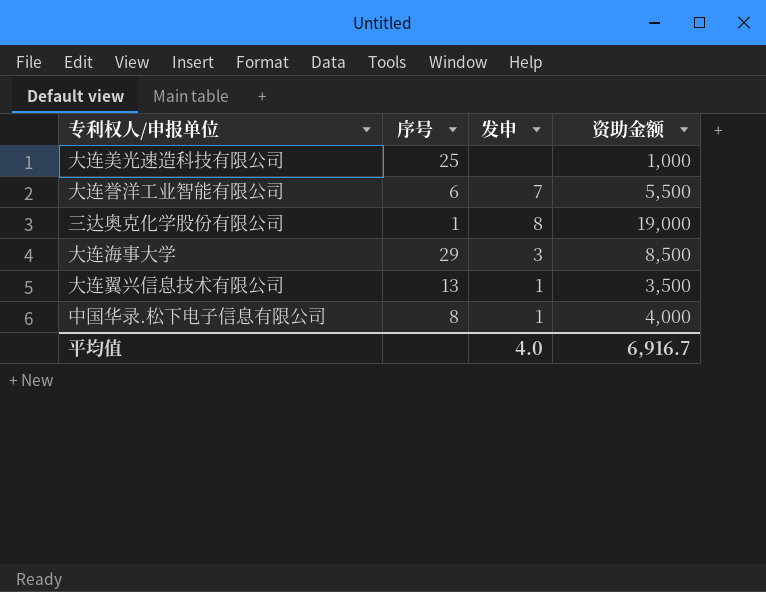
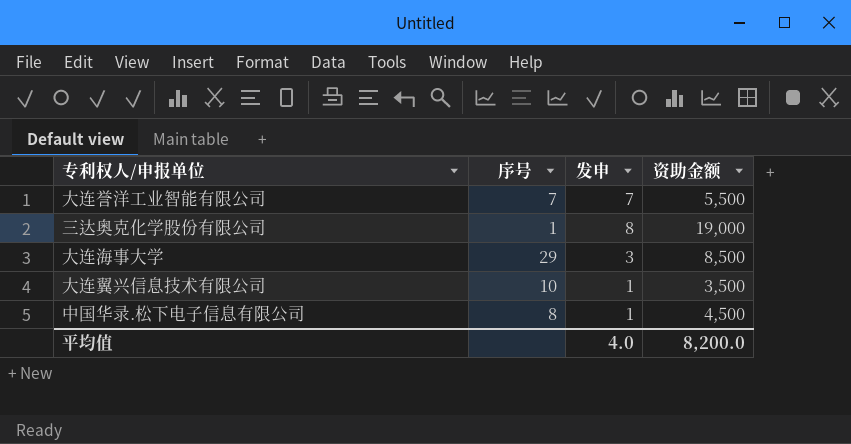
row 大连美光速造科技有限公司: 25 | none | 1,000 -> none
大连誉洋工业智能有限公司 | 序号: 6 -> 7
大连翼兴信息技术有限公司 | 序号: 13 -> 10
中国华录.松下电子信息有限公司 | 资助金额: 4,000 -> 4,500
平均值 | 资助金额: 6,916.7 -> 8,200.0

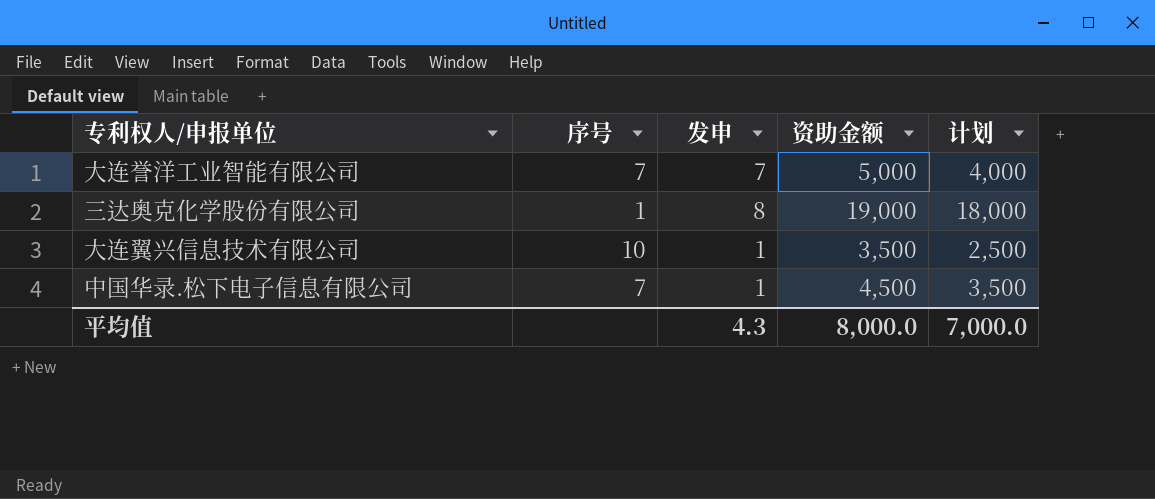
column 计划 | formula: none -> [资助金额] - 1000
row 大连海事大学: 29 | 3 | 8,500 -> none
大连誉洋工业智能有限公司 | 资助金额: 5,500 -> 5,000
中国华录.松下电子信息有限公司 | 序号: 8 -> 7
平均值 | 发申: 4.0 -> 4.3
平均值 | 资助金额: 8,200.0 -> 8,000.0

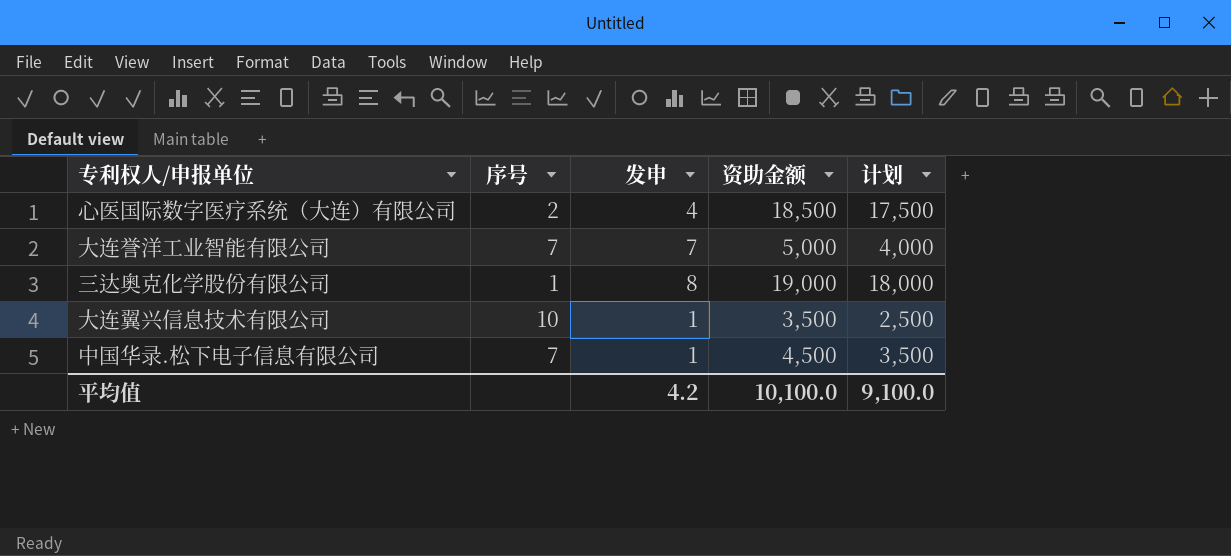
row 心医国际数字医疗系统（大连）有限公司: none -> 2 | 4 | 18,500 | 17,500
平均值 | 发申: 4.3 -> 4.2
平均值 | 资助金额: 8,000.0 -> 10,100.0
平均值 | 计划: 7,000.0 -> 9,100.0

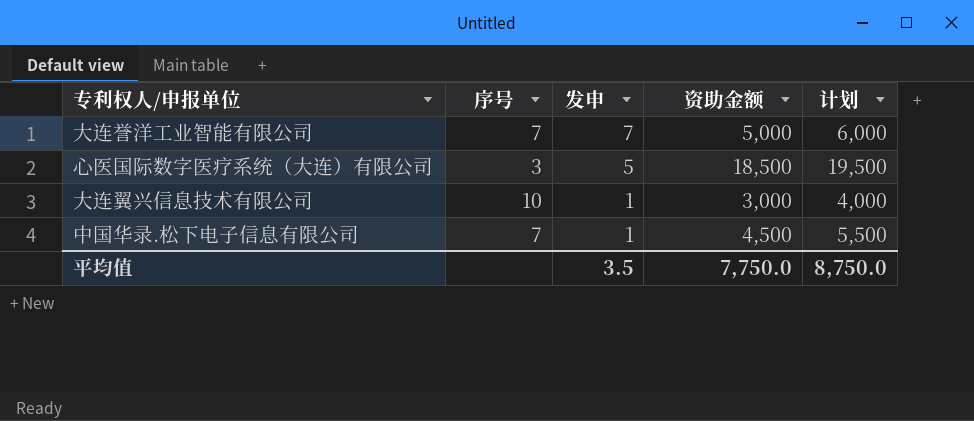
row order: none -> 发申 descending
column 计划 | formula: [资助金额] - 1000 -> [资助金额] + 1000
row 三达奥克化学股份有限公司: 1 | 8 | 19,000 | 18,000 -> none
心医国际数字医疗系统（大连）有限公司 | 序号: 2 -> 3
心医国际数字医疗系统（大连）有限公司 | 发申: 4 -> 5
大连翼兴信息技术有限公司 | 资助金额: 3,500 -> 3,000
平均值 | 发申: 4.2 -> 3.5
平均值 | 资助金额: 10,100.0 -> 7,750.0
平均值 | 计划: 9,100.0 -> 8,750.0

